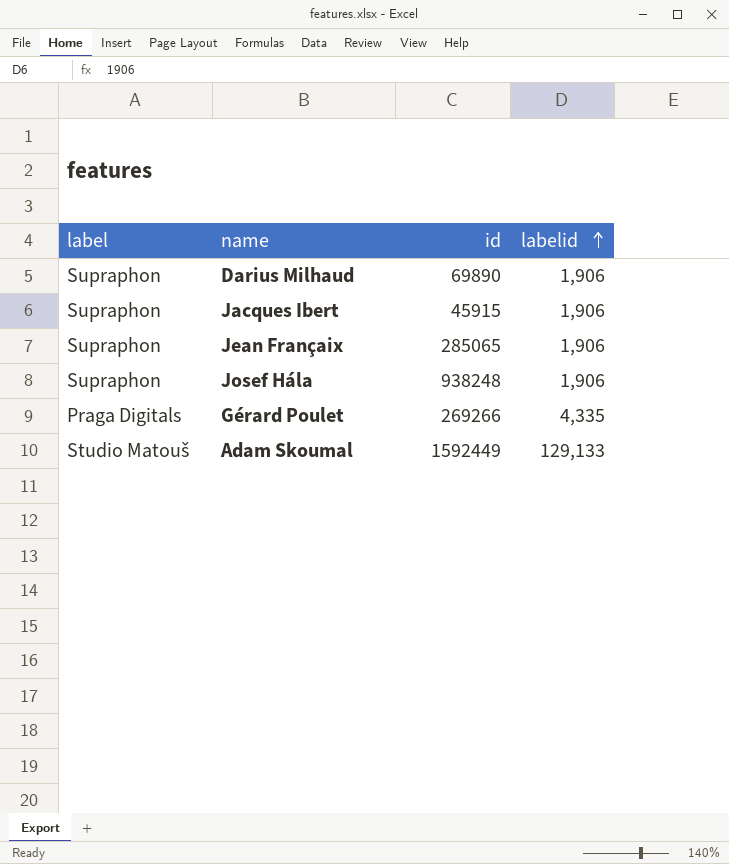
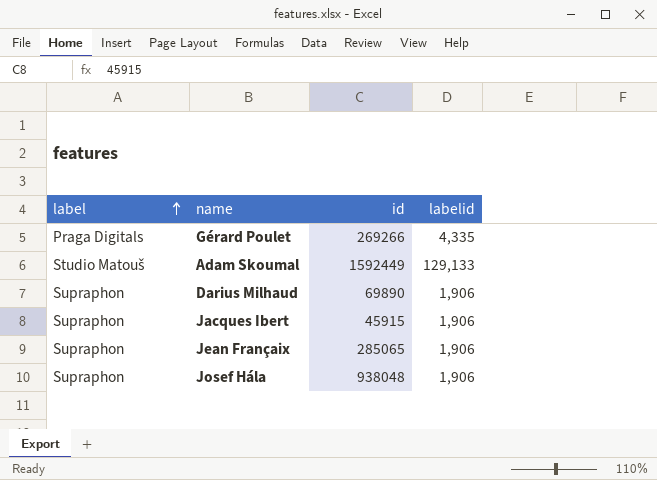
row order: labelid ascending -> label ascending
Josef Hála | id: 938248 -> 938048

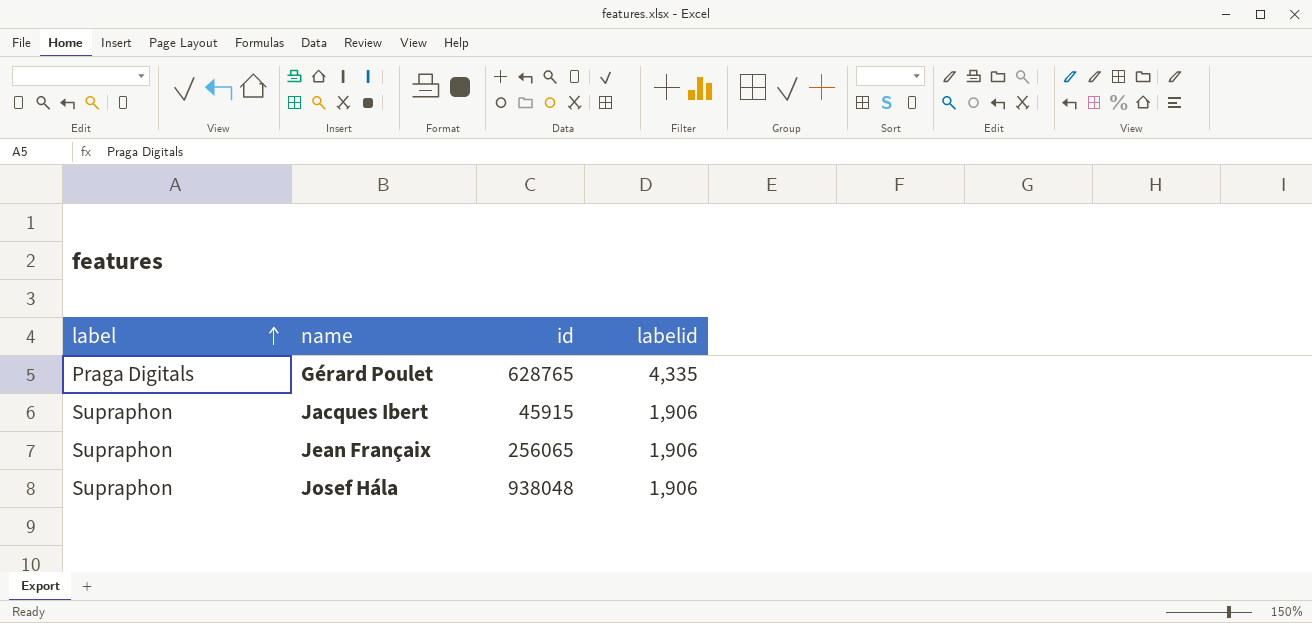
row Adam Skoumal: Studio Matouš | 1592449 | 129,133 -> none
row Darius Milhaud: Supraphon | 69890 | 1,906 -> none
Gérard Poulet | id: 269266 -> 628765
Jean Françaix | id: 285065 -> 256065

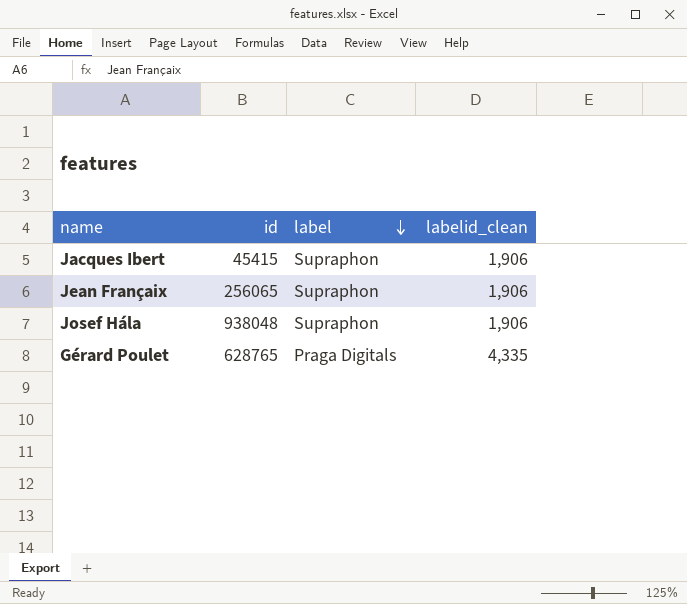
row order: label ascending -> label descending
column label | position: 1 -> 3
column name: labelid -> labelid_clean
Jacques Ibert | id: 45915 -> 45415

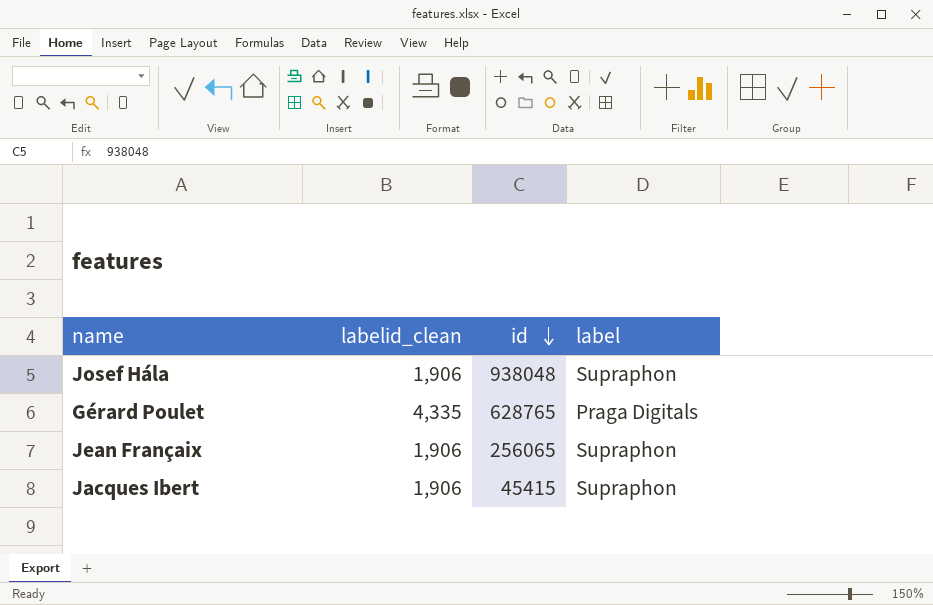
row order: label descending -> id descending
column labelid_clean | position: 4 -> 2

